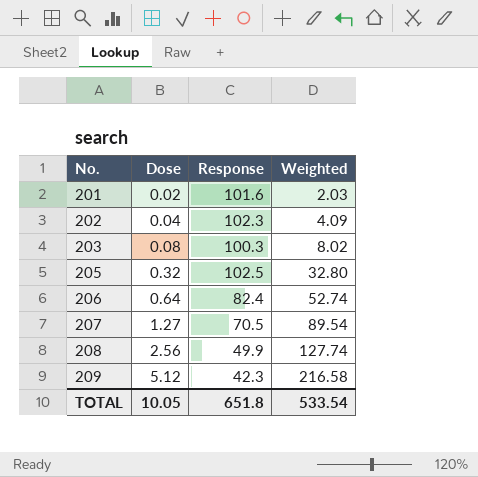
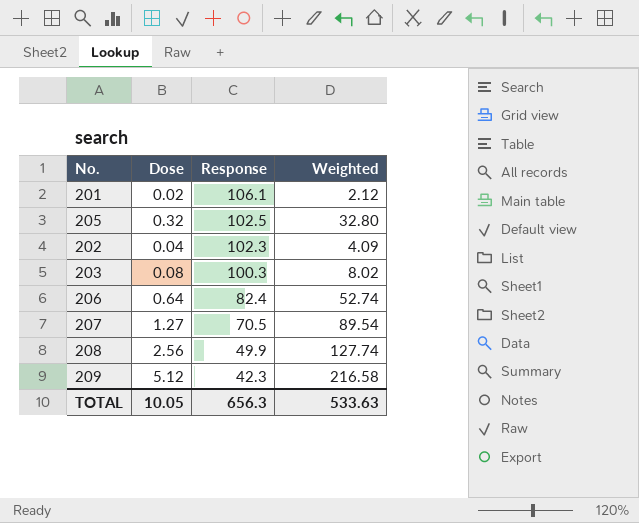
row order: No. ascending -> Response descending
201 | Response: 101.6 -> 106.1
201 | Weighted: 2.03 -> 2.12
TOTAL | Response: 651.8 -> 656.3
TOTAL | Weighted: 533.54 -> 533.63

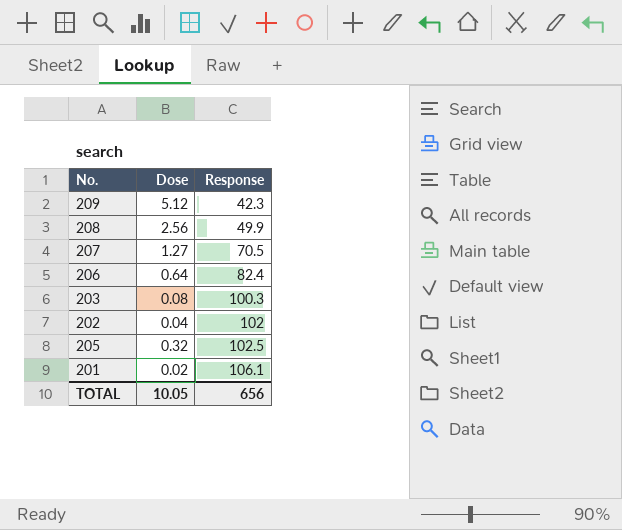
row order: Response descending -> Response ascending
column Weighted | formula: [Dose] * [Response] -> none
202 | Response: 102.3 -> 102
TOTAL | Response: 656.3 -> 656

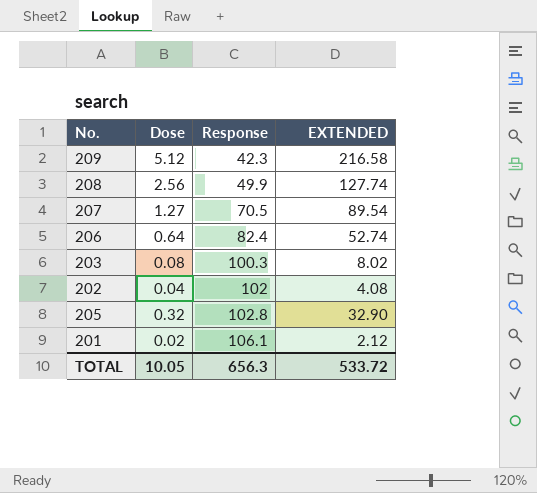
column EXTENDED | formula: none -> [Dose] * [Response]
205 | Response: 102.5 -> 102.8
TOTAL | Response: 656 -> 656.3

